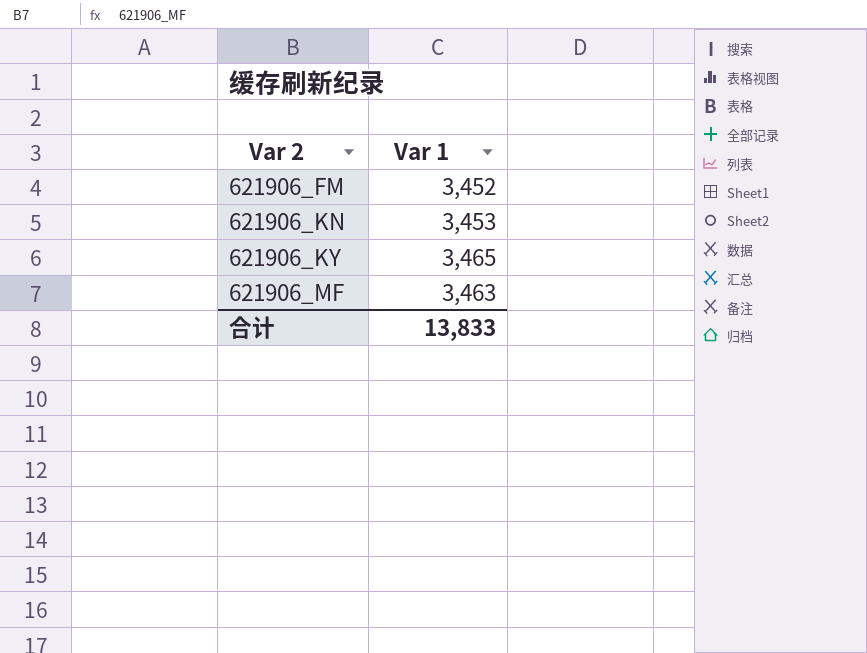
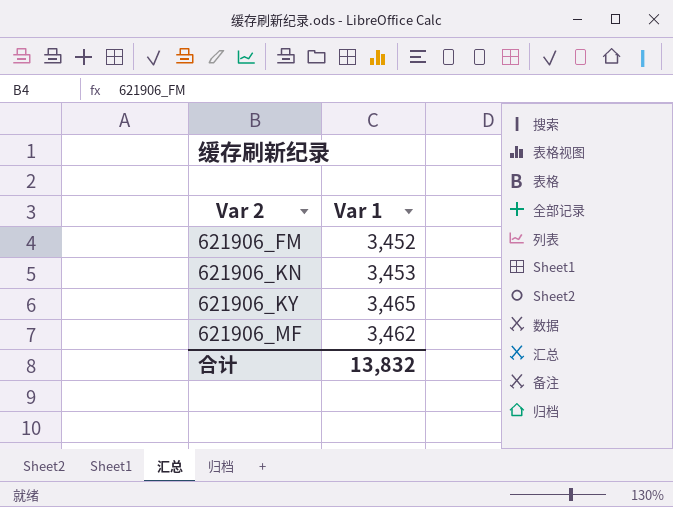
621906_MF | Var 1: 3,463 -> 3,462
合计 | Var 1: 13,833 -> 13,832

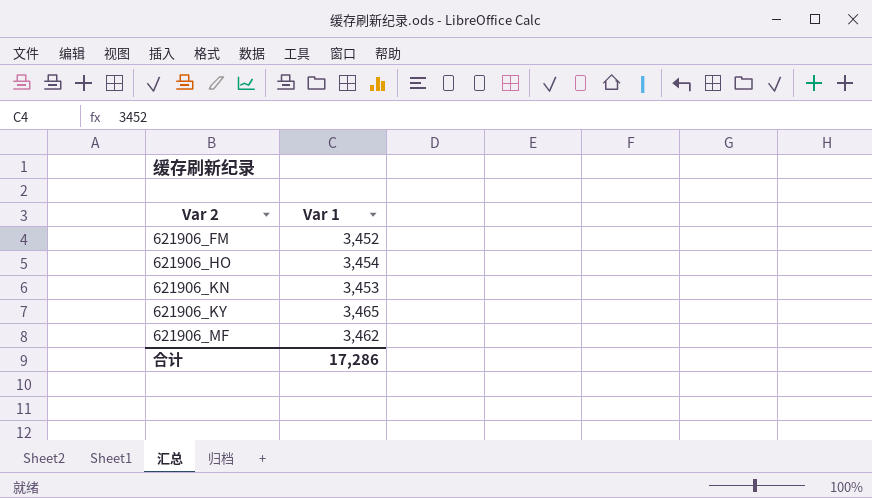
row 621906_HO: none -> 3,454
合计 | Var 1: 13,832 -> 17,286

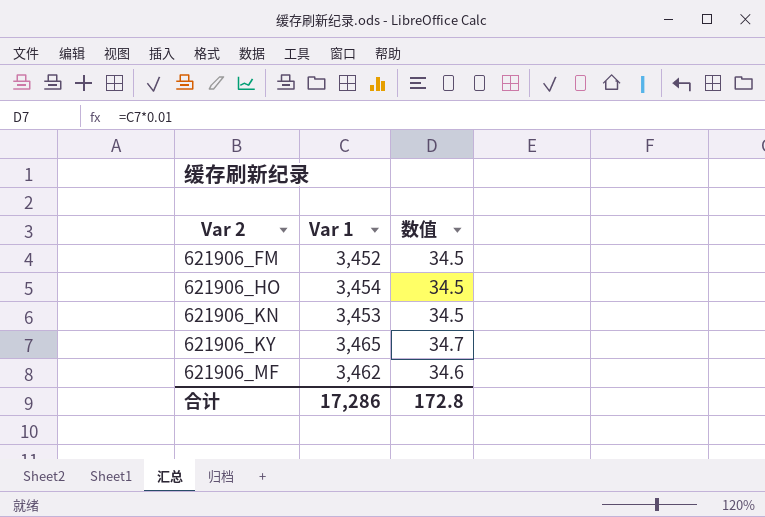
column 数值 | formula: none -> [Var 1] * 0.01

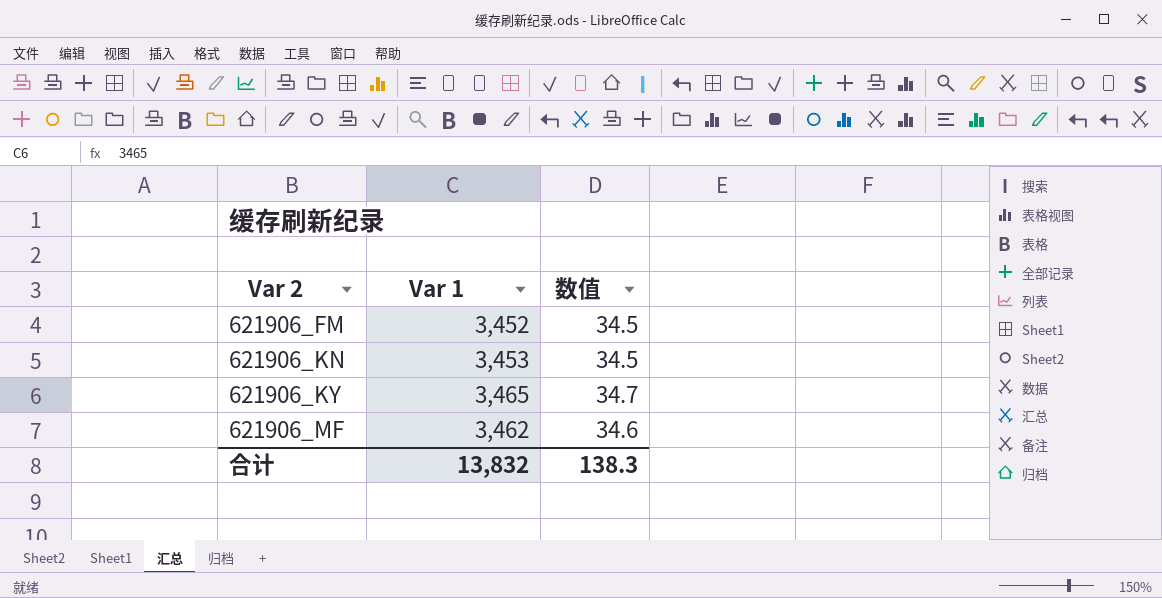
row 621906_HO: 3,454 | 34.5 -> none
合计 | Var 1: 17,286 -> 13,832
合计 | 数值: 172.8 -> 138.3

